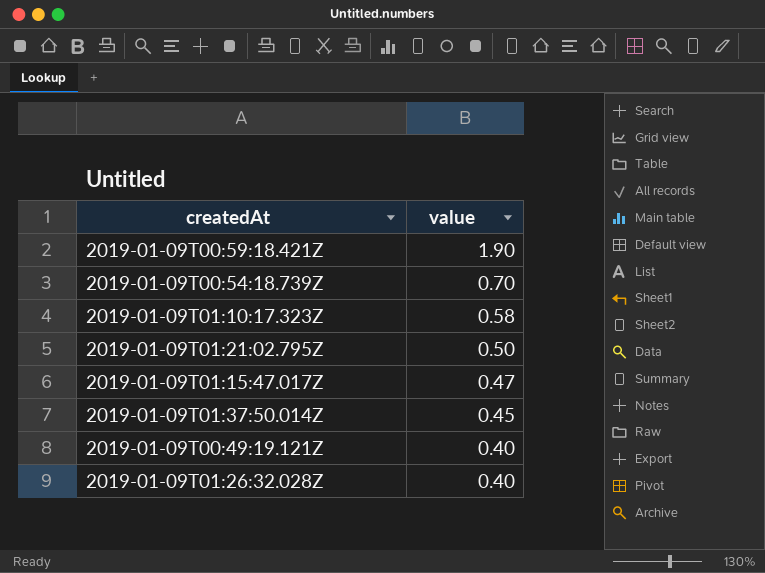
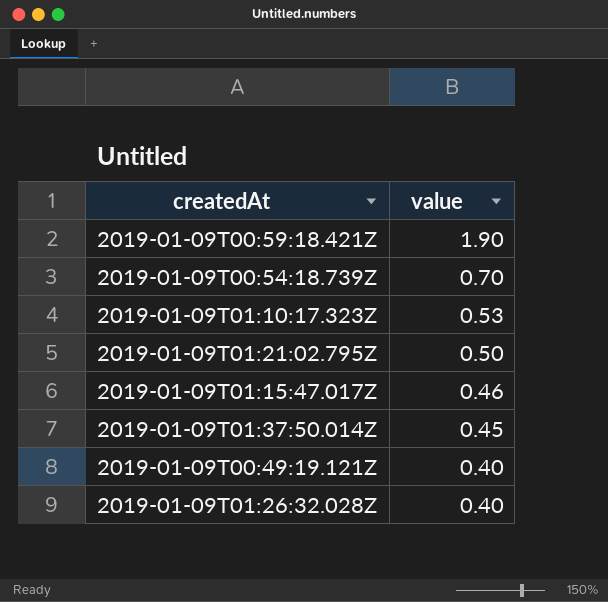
2019-01-09T01:10:17.323Z | value: 0.58 -> 0.53
2019-01-09T01:15:47.017Z | value: 0.47 -> 0.46

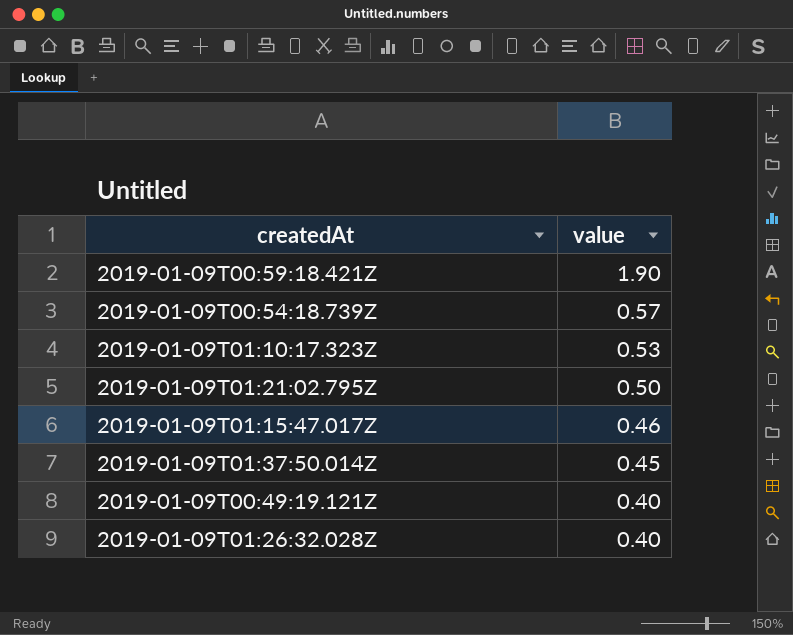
2019-01-09T00:54:18.739Z | value: 0.70 -> 0.57

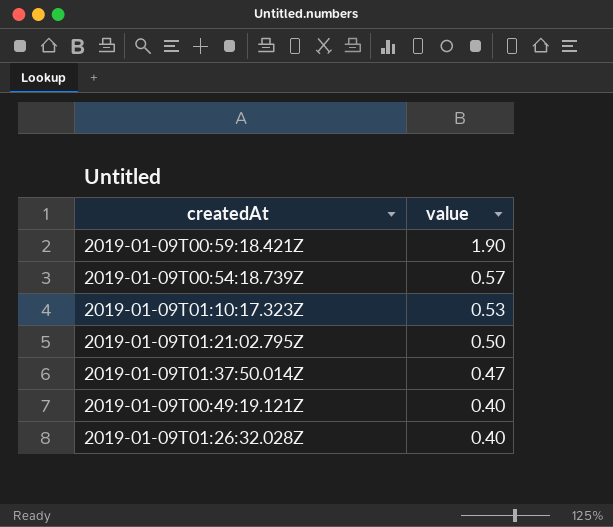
row 2019-01-09T01:15:47.017Z: 0.46 -> none
2019-01-09T01:37:50.014Z | value: 0.45 -> 0.47

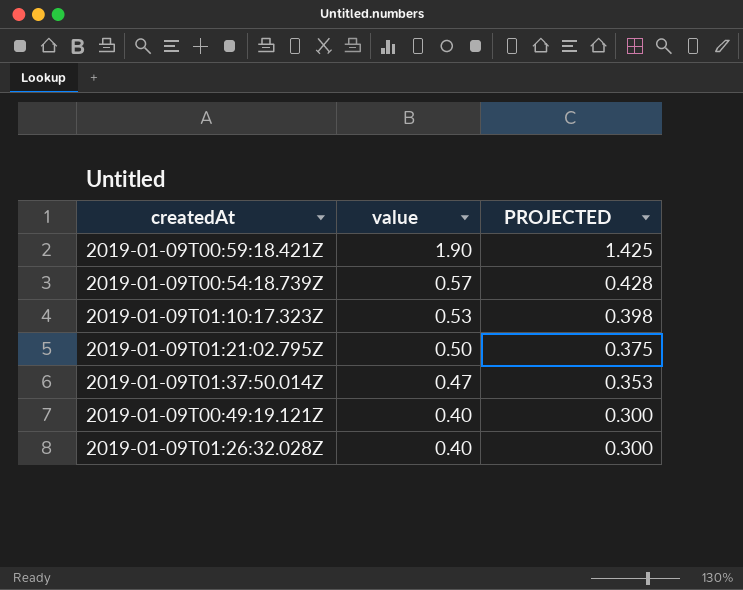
column PROJECTED | formula: none -> [value] * 0.75

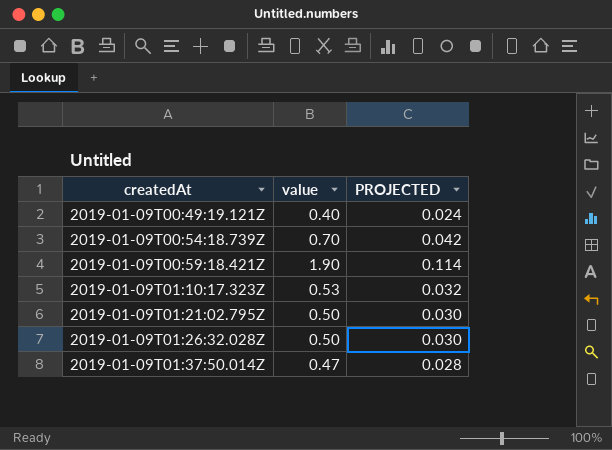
row order: value descending -> createdAt ascending
column PROJECTED | formula: [value] * 0.75 -> [value] * 0.06
2019-01-09T00:54:18.739Z | value: 0.57 -> 0.70
2019-01-09T01:26:32.028Z | value: 0.40 -> 0.50

